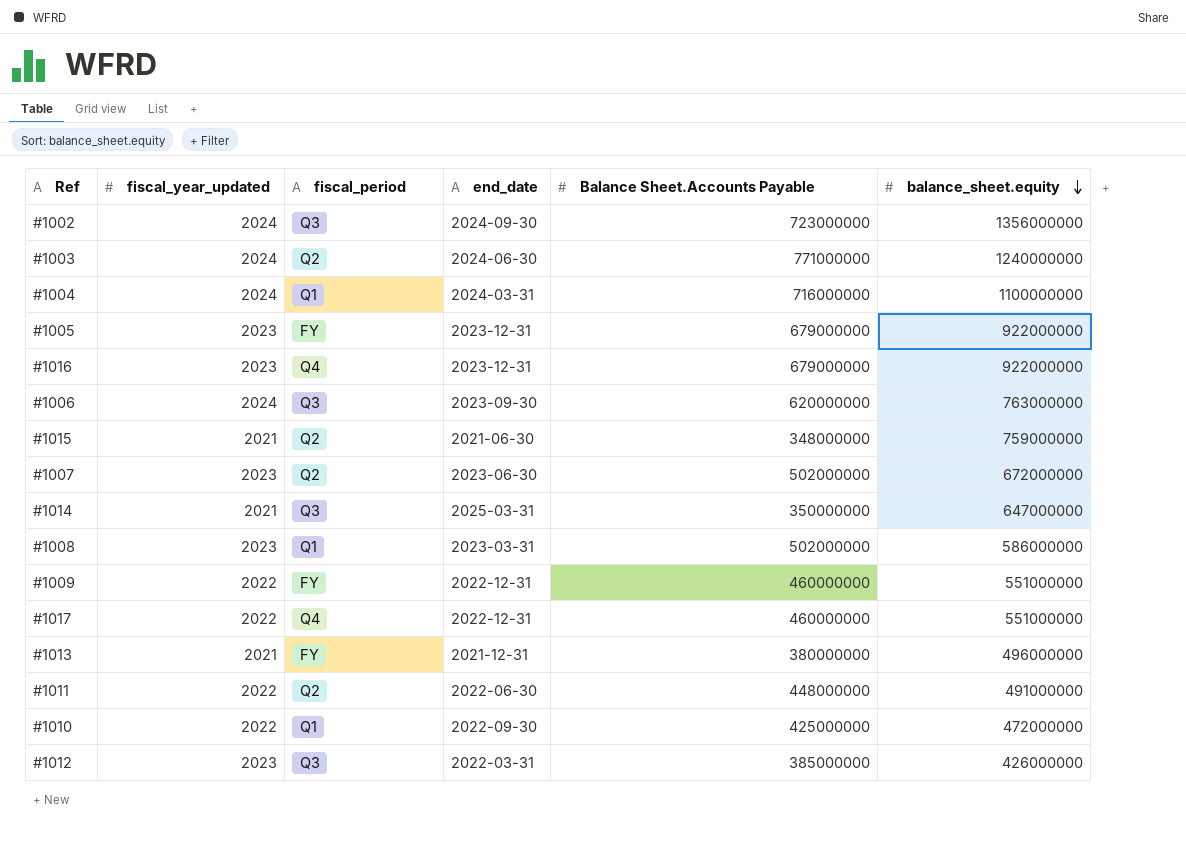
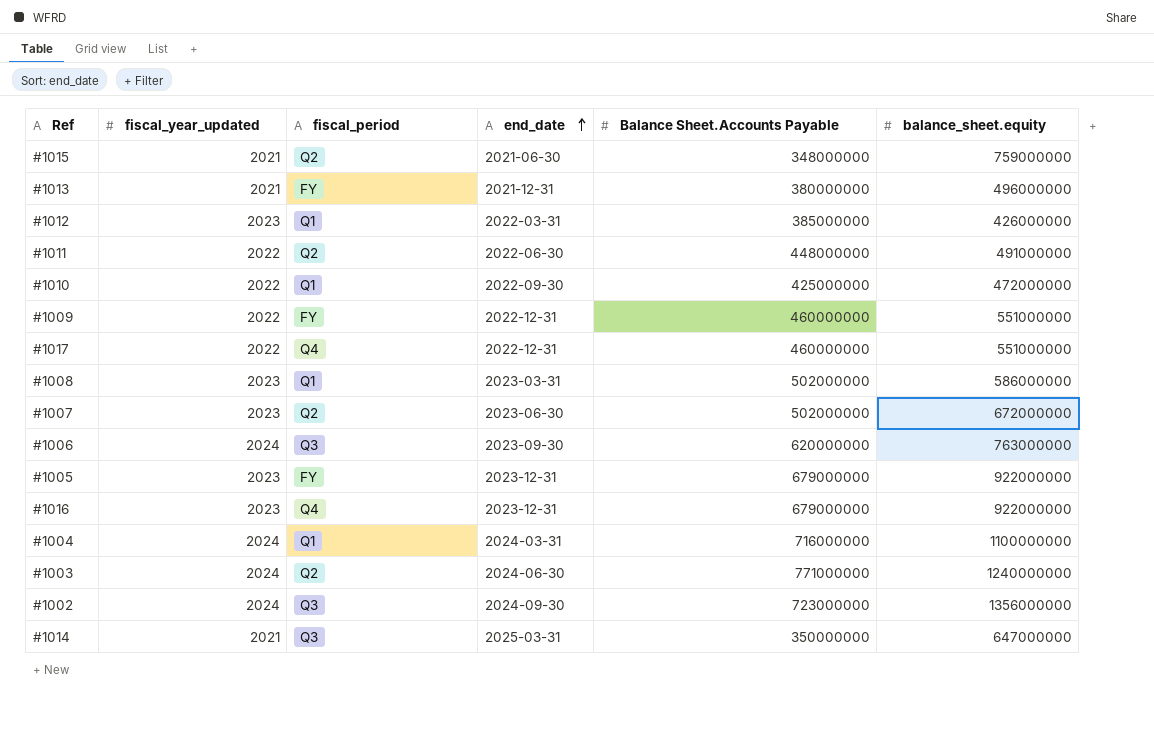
row order: balance_sheet.equity descending -> end_date ascending
#1012 | fiscal_period: Q3 -> Q1

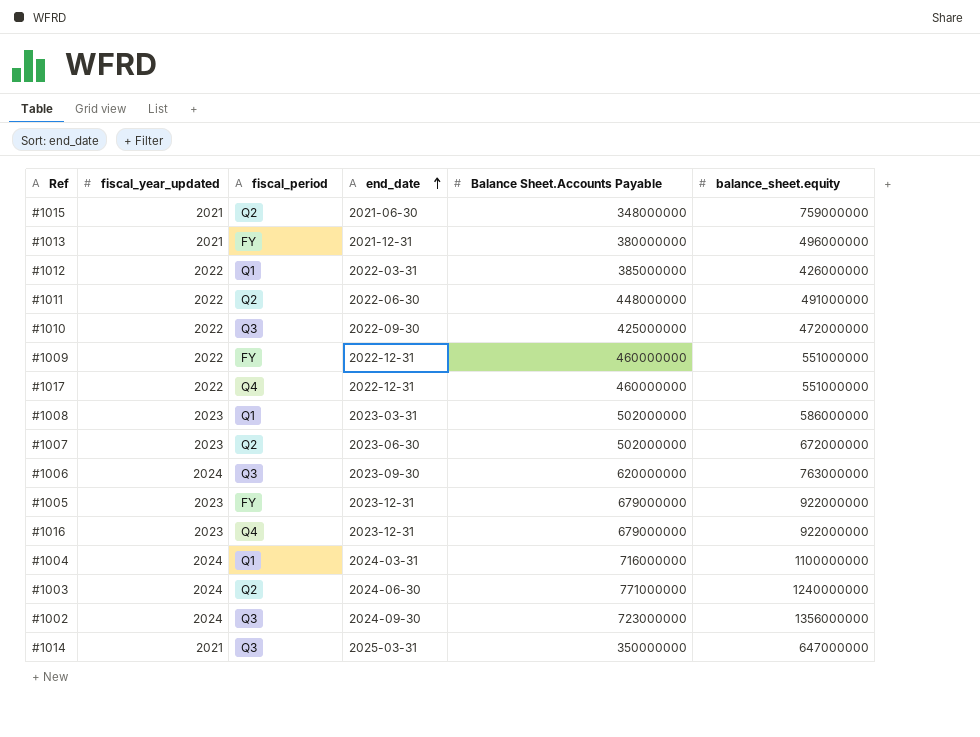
#1012 | fiscal_year_updated: 2023 -> 2022
#1010 | fiscal_period: Q1 -> Q3

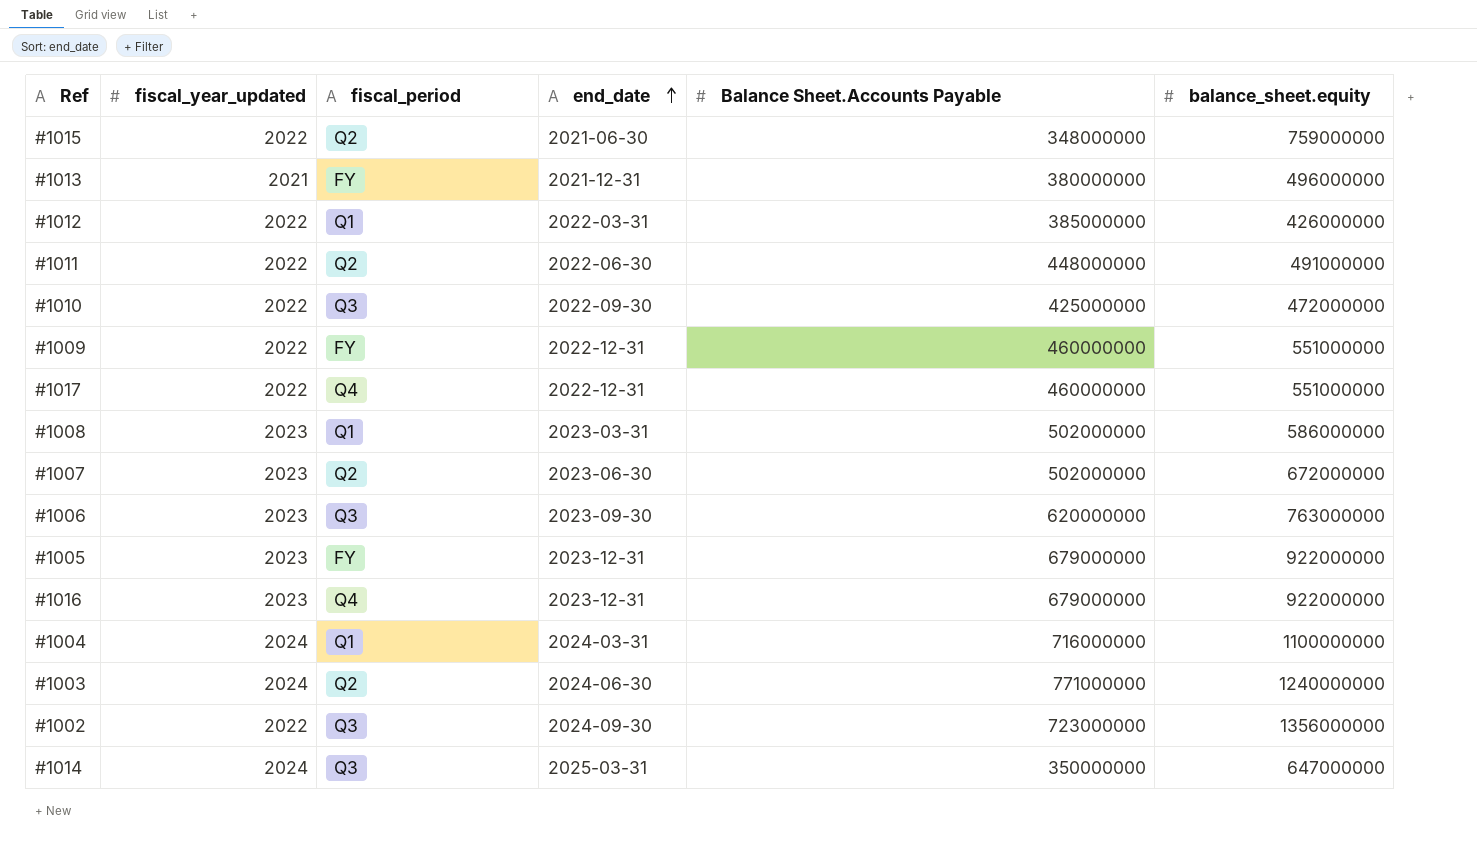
#1015 | fiscal_year_updated: 2021 -> 2022
#1006 | fiscal_year_updated: 2024 -> 2023
#1002 | fiscal_year_updated: 2024 -> 2022
#1014 | fiscal_year_updated: 2021 -> 2024

